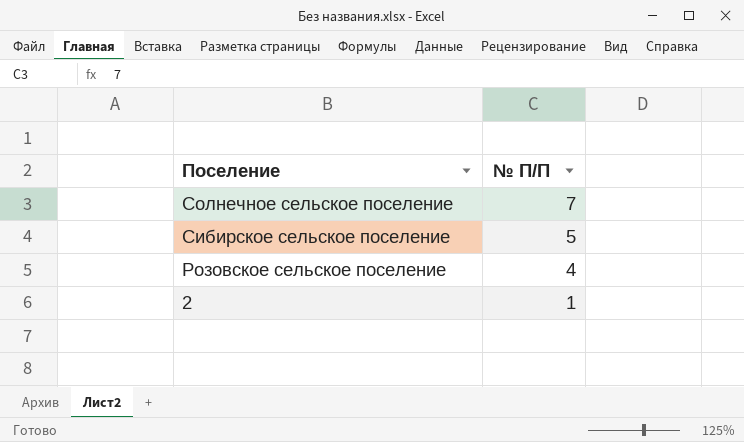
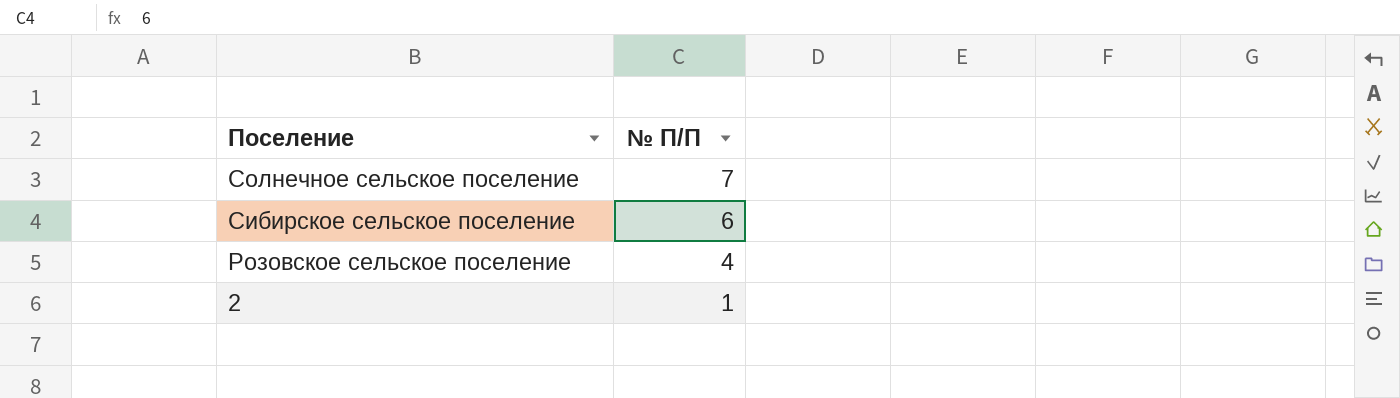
Сибирское сельское поселение | № П/П: 5 -> 6

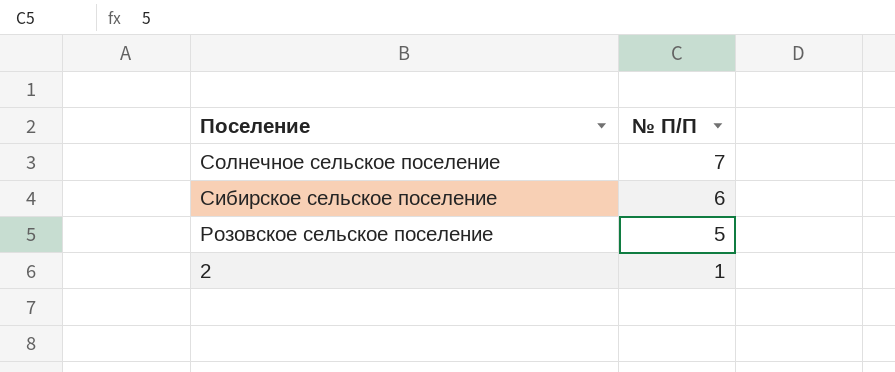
Розовское сельское поселение | № П/П: 4 -> 5

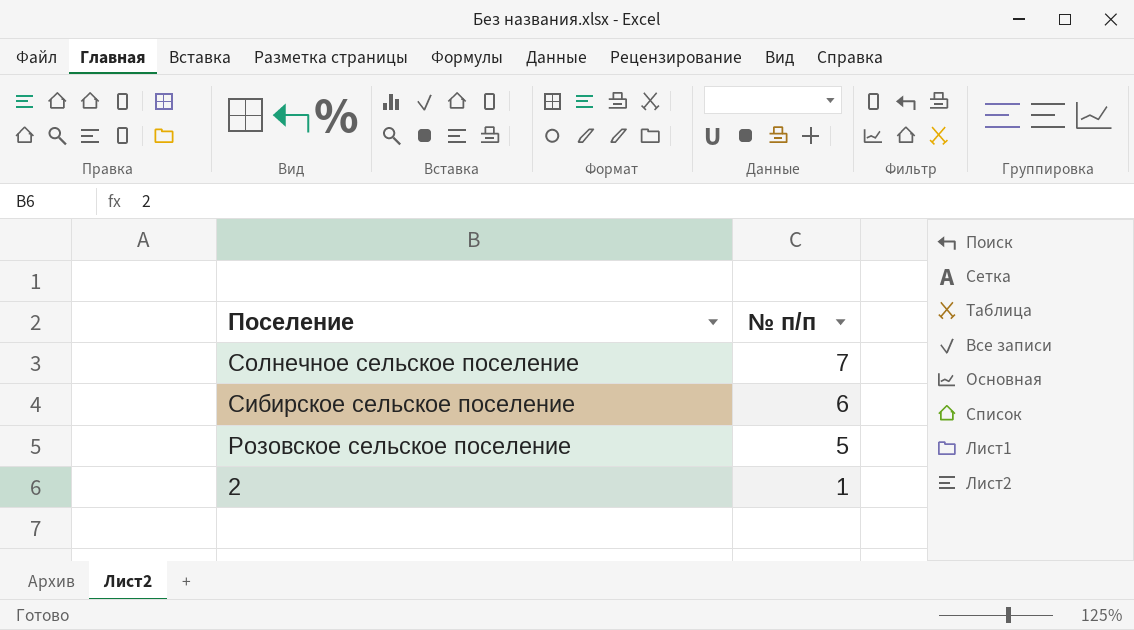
column name: № П/П -> № п/п

